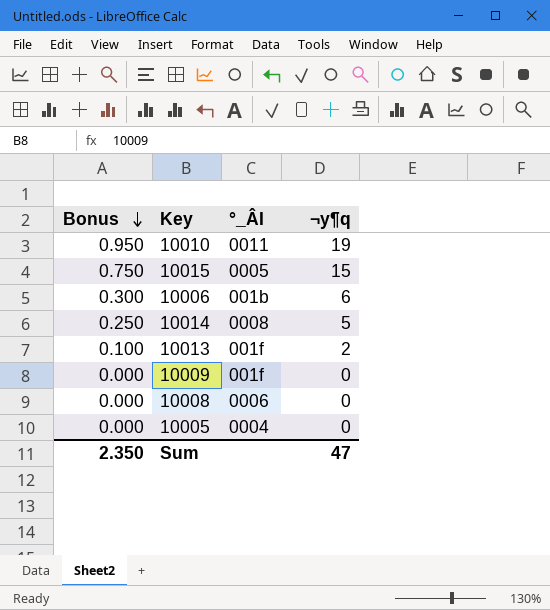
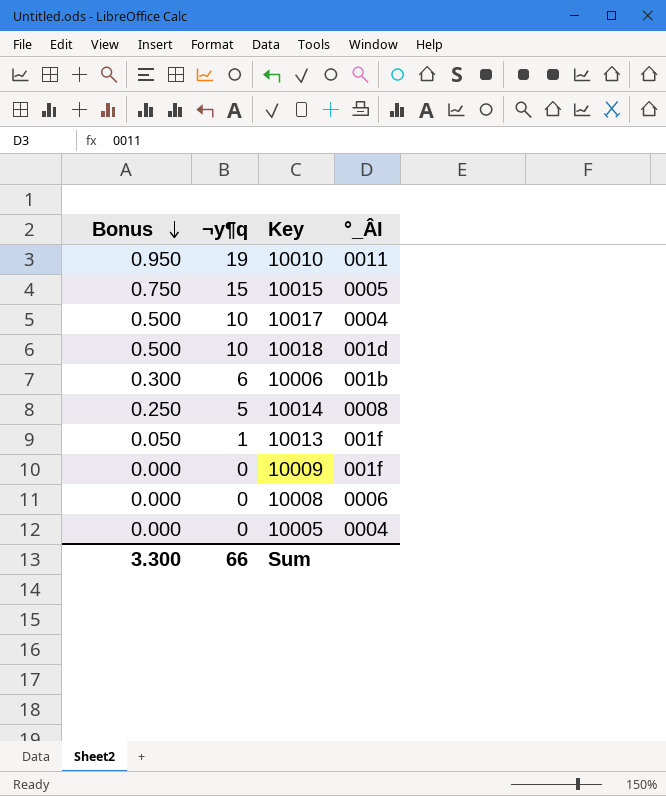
column ¬y¶q | position: 4 -> 2
row 10017: none -> 0.500 | 10 | 0004
row 10018: none -> 0.500 | 10 | 001d
10013 | Bonus: 0.100 -> 0.050
10013 | ¬y¶q: 2 -> 1
Sum | Bonus: 2.350 -> 3.300
Sum | ¬y¶q: 47 -> 66

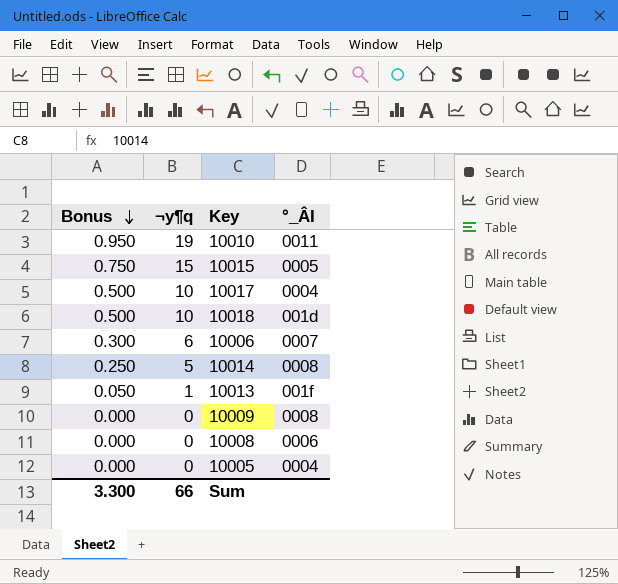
10006 | °_ÂI: 001b -> 0007
10009 | °_ÂI: 001f -> 0008

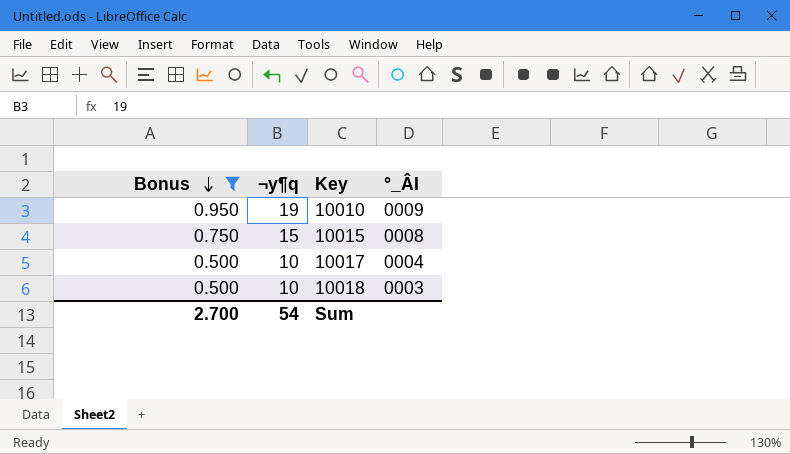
filter: none -> Bonus >= 0.500
10010 | °_ÂI: 0011 -> 0009
10015 | °_ÂI: 0005 -> 0008
10018 | °_ÂI: 001d -> 0003
Sum | Bonus: 3.300 -> 2.700
Sum | ¬y¶q: 66 -> 54

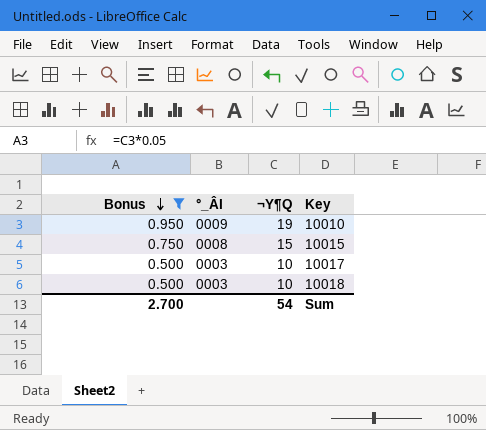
column °_ÂI | position: 4 -> 2
column name: ¬y¶q -> ¬Y¶Q
10017 | °_ÂI: 0004 -> 0003

